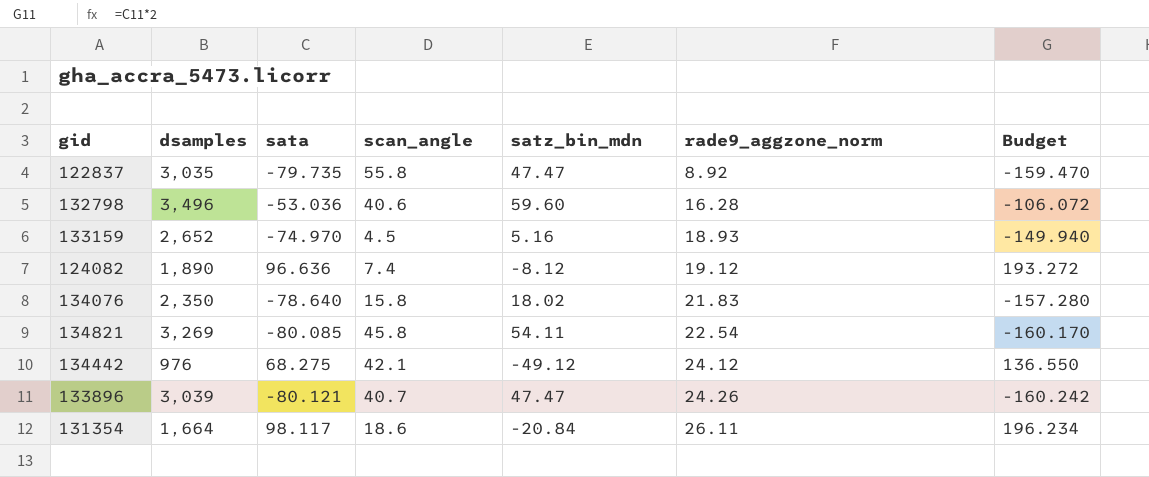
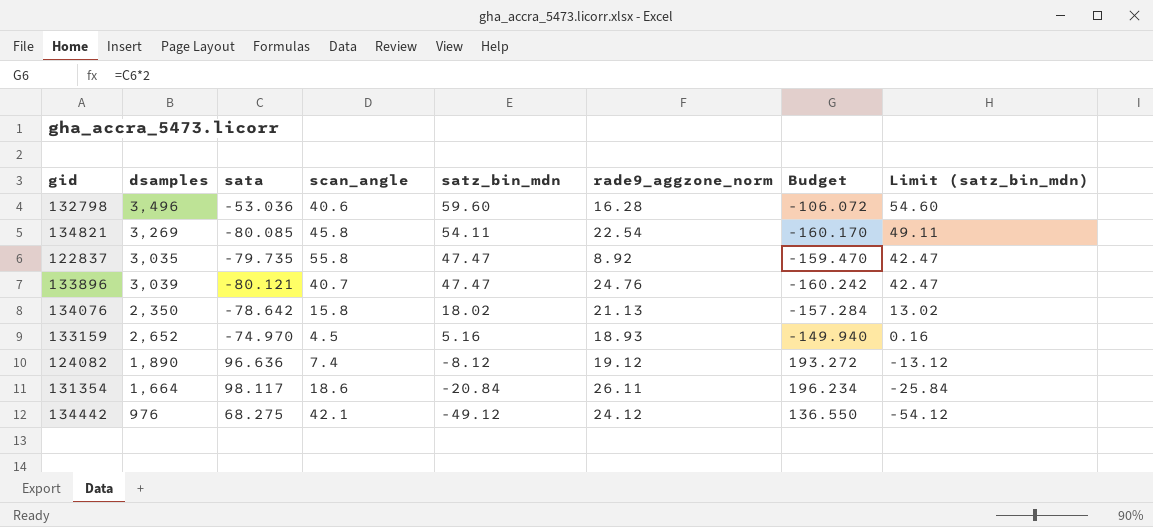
row order: rade9_aggzone_norm ascending -> satz_bin_mdn descending
column Limit (satz_bin_mdn) | formula: none -> [satz_bin_mdn] - 5
133896 | rade9_aggzone_norm: 24.26 -> 24.76
134076 | sata: -78.640 -> -78.642
134076 | rade9_aggzone_norm: 21.83 -> 21.13
134076 | Budget: -157.280 -> -157.284

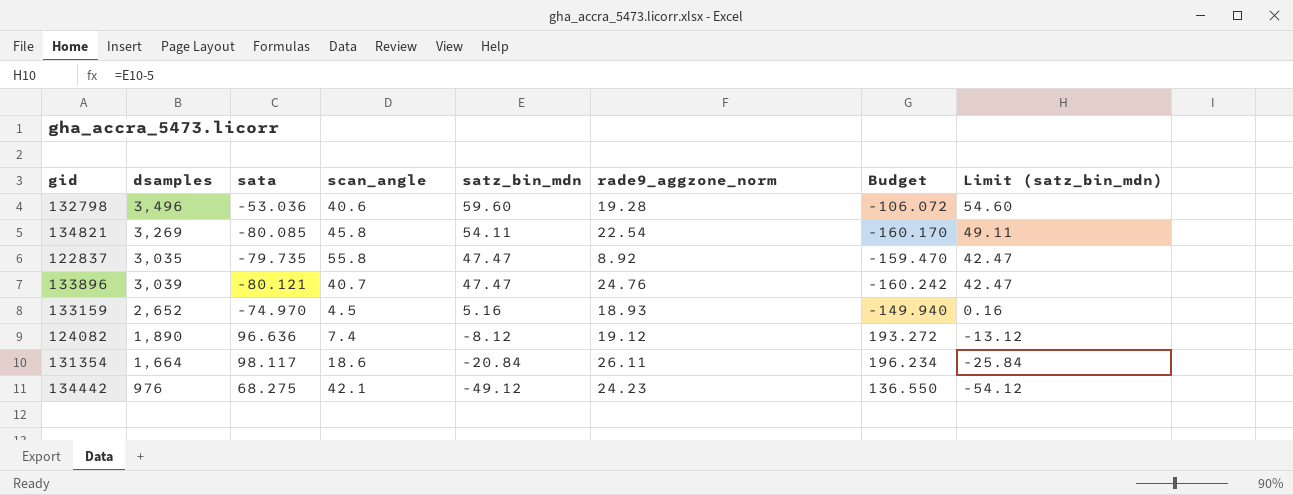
row 134076: 2,350 | -78.642 | 15.8 | 18.02 | 21.13 | -157.284 | 13.02 -> none
132798 | rade9_aggzone_norm: 16.28 -> 19.28
134442 | rade9_aggzone_norm: 24.12 -> 24.23

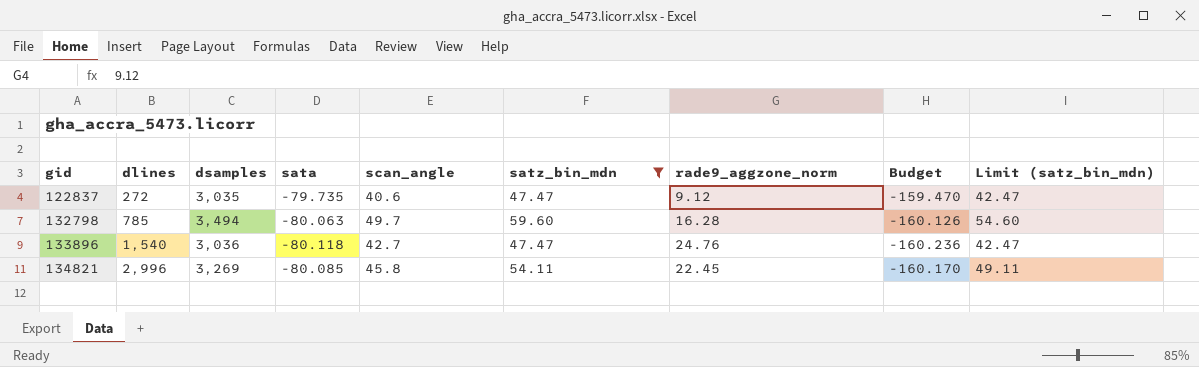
filter: none -> satz_bin_mdn >= 47.47
row order: satz_bin_mdn descending -> gid ascending
column dlines | position: none -> 2
122837 | scan_angle: 55.8 -> 40.6
122837 | rade9_aggzone_norm: 8.92 -> 9.12
132798 | dsamples: 3,496 -> 3,494
132798 | sata: -53.036 -> -80.063
132798 | scan_angle: 40.6 -> 49.7
132798 | rade9_aggzone_norm: 19.28 -> 16.28
132798 | Budget: -106.072 -> -160.126
133896 | dsamples: 3,039 -> 3,036
133896 | sata: -80.121 -> -80.118
133896 | scan_angle: 40.7 -> 42.7
133896 | Budget: -160.242 -> -160.236
134821 | rade9_aggzone_norm: 22.54 -> 22.45

